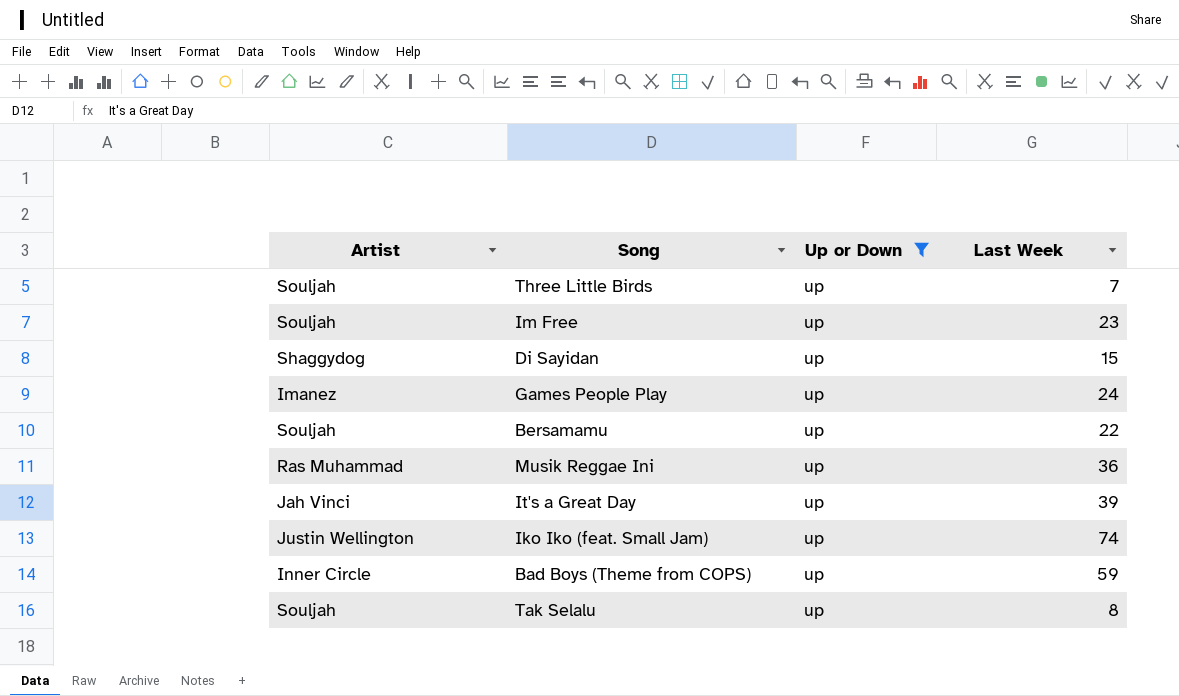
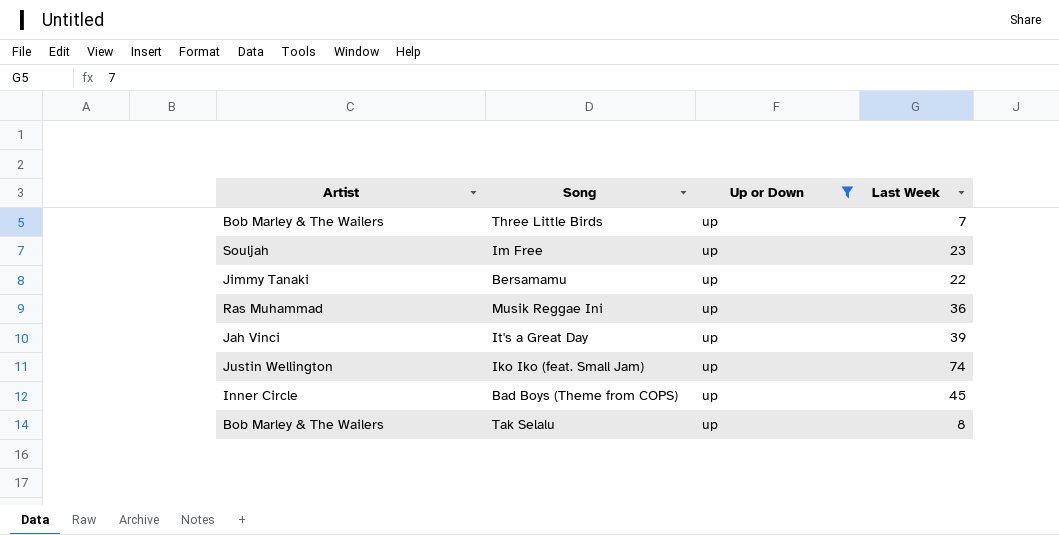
row Di Sayidan: Shaggydog | up | 15 -> none
row Games People Play: Imanez | up | 24 -> none
Three Little Birds | Artist: Souljah -> Bob Marley & The Wailers
Bersamamu | Artist: Souljah -> Jimmy Tanaki
Bad Boys (Theme from COPS) | Last Week: 59 -> 45
Tak Selalu | Artist: Souljah -> Bob Marley & The Wailers

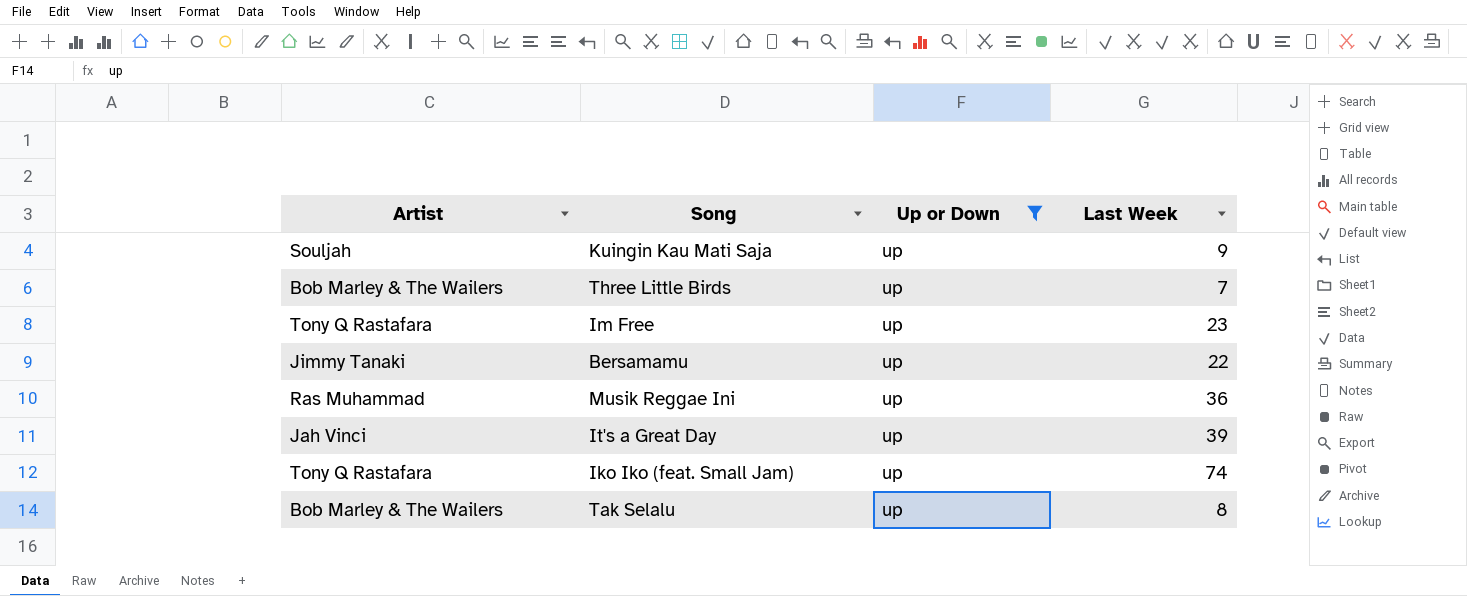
row Bad Boys (Theme from COPS): Inner Circle | up | 45 -> none
row Kuingin Kau Mati Saja: none -> Souljah | up | 9
Im Free | Artist: Souljah -> Tony Q Rastafara
Iko Iko (feat. Small Jam) | Artist: Justin Wellington -> Tony Q Rastafara

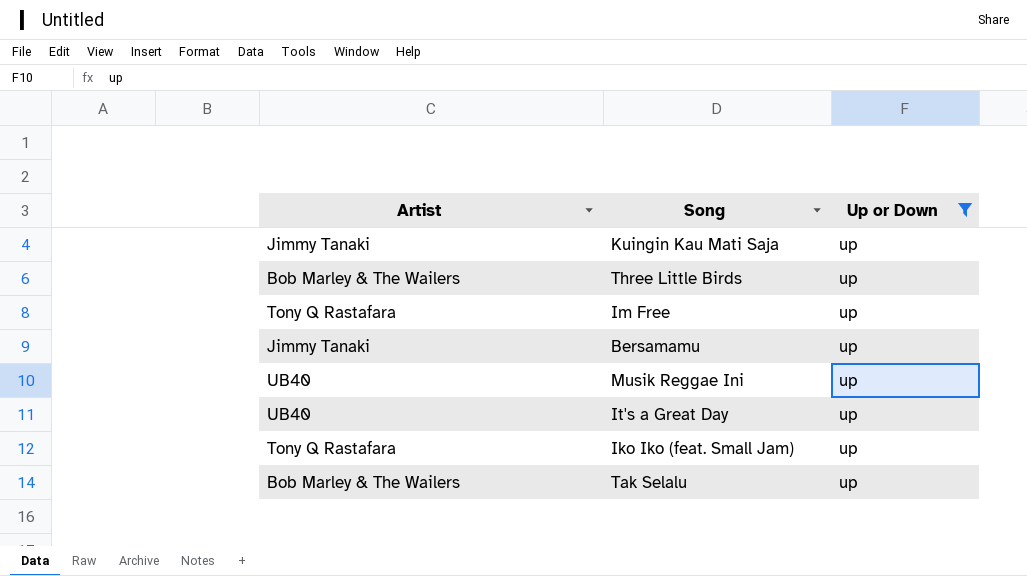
column Last Week | position: 4 -> none
Kuingin Kau Mati Saja | Artist: Souljah -> Jimmy Tanaki
Musik Reggae Ini | Artist: Ras Muhammad -> UB40
It's a Great Day | Artist: Jah Vinci -> UB40

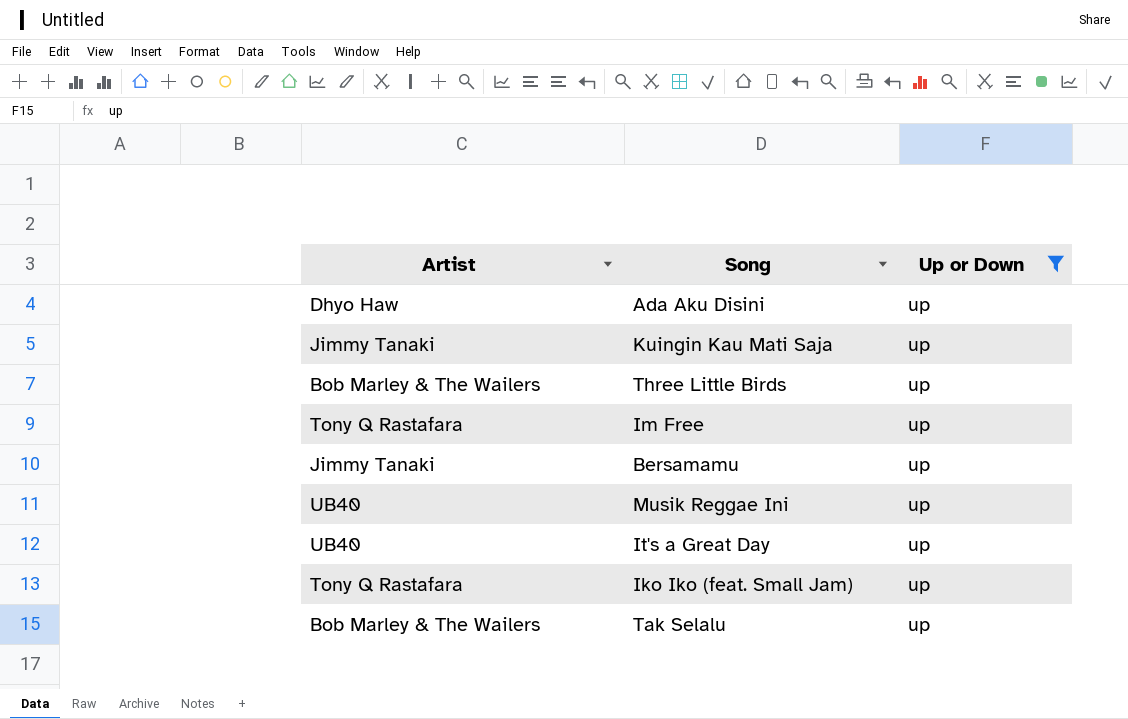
row Ada Aku Disini: none -> Dhyo Haw | up

